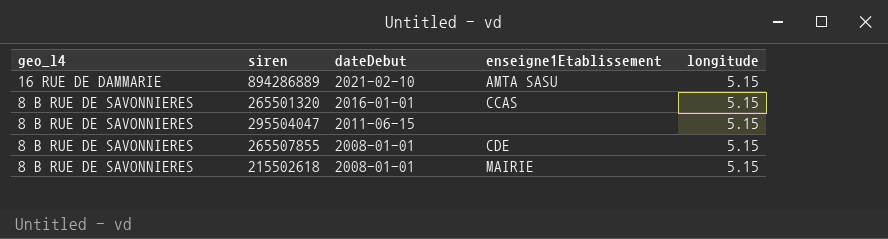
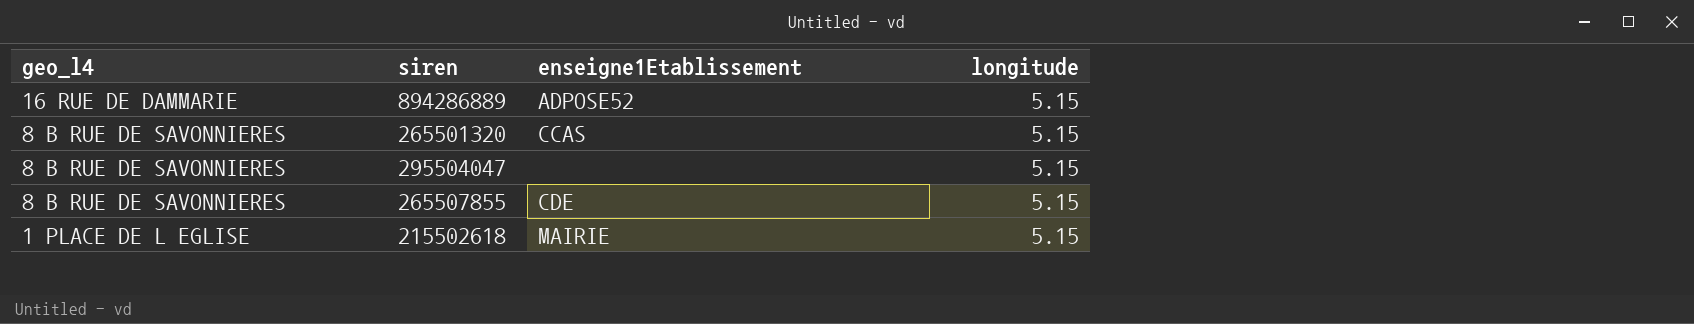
column dateDebut | position: 3 -> none
894286889 | enseigne1Etablissement: AMTA SASU -> ADPOSE52
215502618 | geo_l4: 8 B RUE DE SAVONNIERES -> 1 PLACE DE L EGLISE

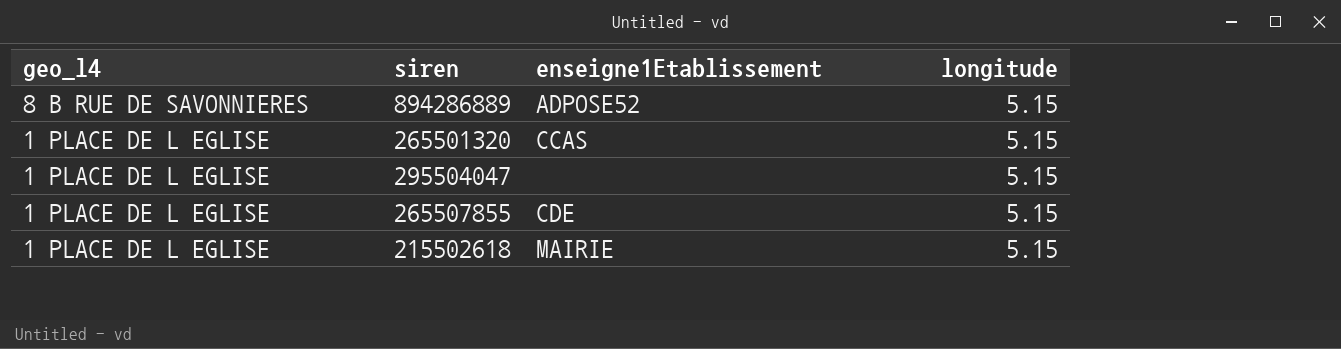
894286889 | geo_l4: 16 RUE DE DAMMARIE -> 8 B RUE DE SAVONNIERES
265501320 | geo_l4: 8 B RUE DE SAVONNIERES -> 1 PLACE DE L EGLISE
295504047 | geo_l4: 8 B RUE DE SAVONNIERES -> 1 PLACE DE L EGLISE
265507855 | geo_l4: 8 B RUE DE SAVONNIERES -> 1 PLACE DE L EGLISE

